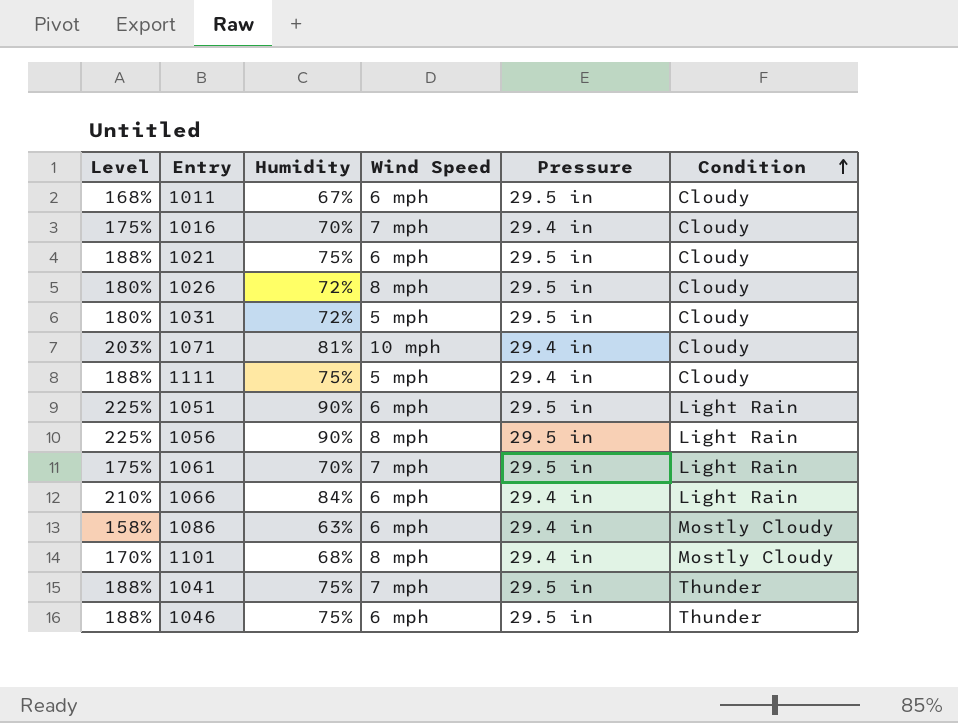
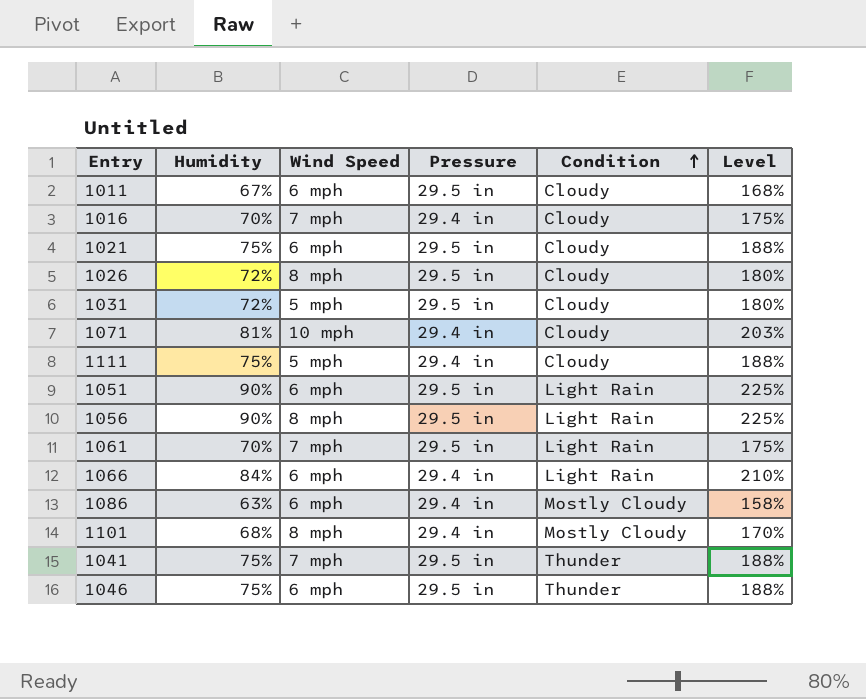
column Level | position: 1 -> 6

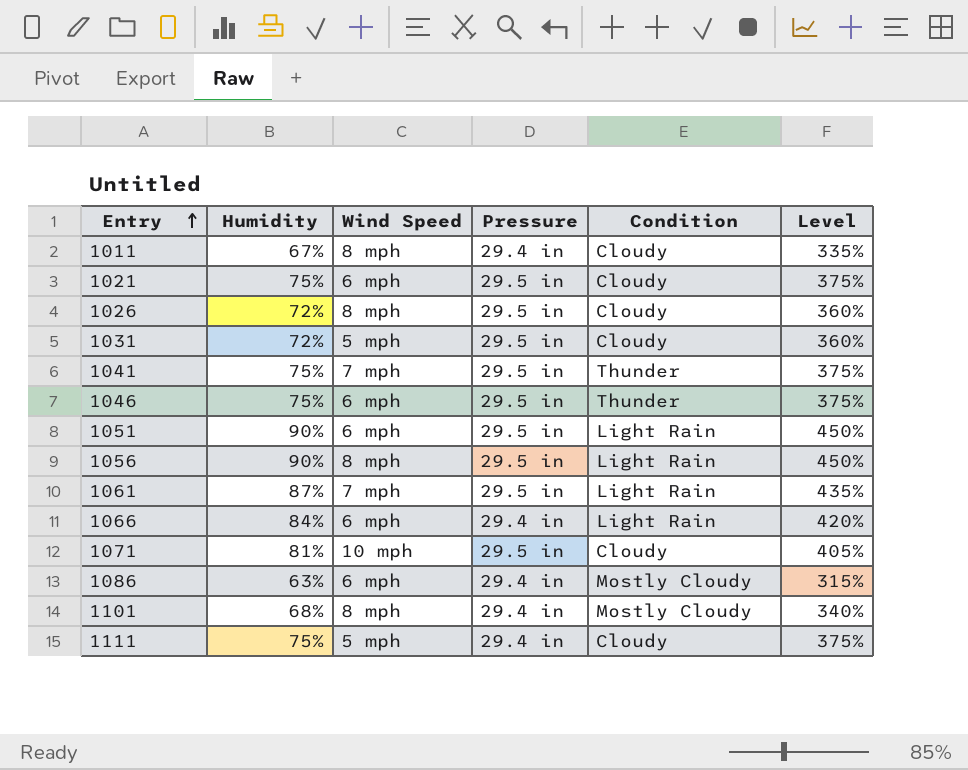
row order: Condition ascending -> Entry ascending
column Level | formula: [Humidity] * 2.5 -> [Humidity] * 5
row 1016: 70% | 7 mph | 29.4 in | Cloudy | 175% -> none
1011 | Wind Speed: 6 mph -> 8 mph
1011 | Pressure: 29.5 in -> 29.4 in
1061 | Humidity: 70% -> 87%
1071 | Pressure: 29.4 in -> 29.5 in

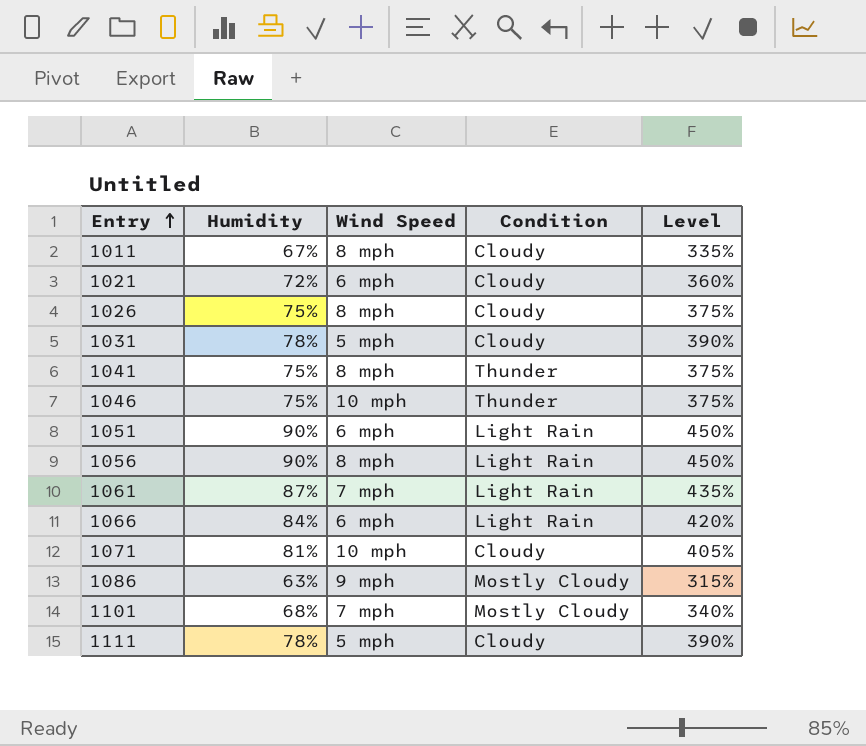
column Pressure | position: 4 -> none
1021 | Humidity: 75% -> 72%
1021 | Level: 375% -> 360%
1026 | Humidity: 72% -> 75%
1026 | Level: 360% -> 375%
1031 | Humidity: 72% -> 78%
1031 | Level: 360% -> 390%
1041 | Wind Speed: 7 mph -> 8 mph
1046 | Wind Speed: 6 mph -> 10 mph
1086 | Wind Speed: 6 mph -> 9 mph
1101 | Wind Speed: 8 mph -> 7 mph
1111 | Humidity: 75% -> 78%
1111 | Level: 375% -> 390%

